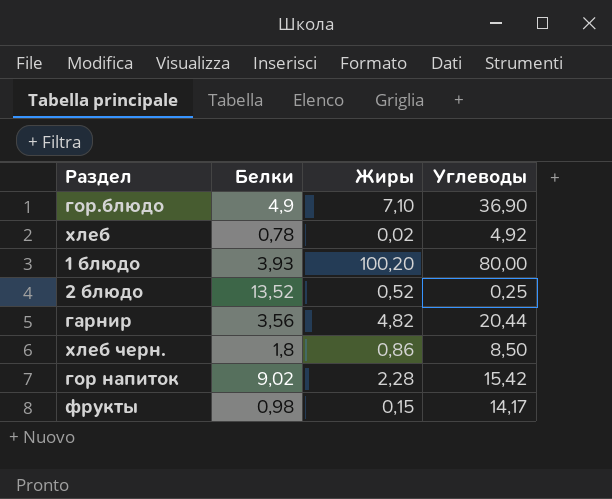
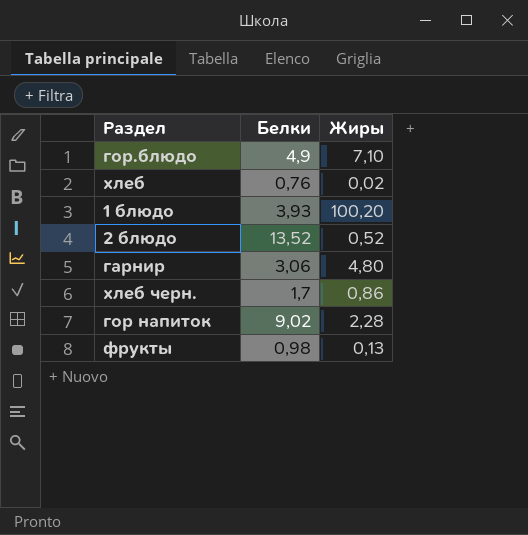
column Углеводы | position: 4 -> none
хлеб | Белки: 0,78 -> 0,76
гарнир | Белки: 3,56 -> 3,06
гарнир | Жиры: 4,82 -> 4,80
хлеб черн. | Белки: 1,8 -> 1,7
фрукты | Жиры: 0,15 -> 0,13

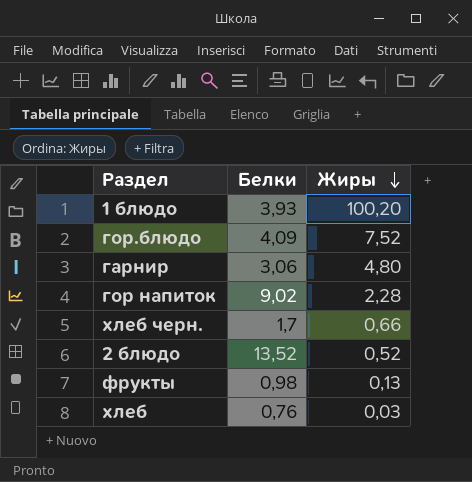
row order: none -> Жиры descending
гор.блюдо | Белки: 4,9 -> 4,09
гор.блюдо | Жиры: 7,10 -> 7,52
хлеб черн. | Жиры: 0,86 -> 0,66
хлеб | Жиры: 0,02 -> 0,03

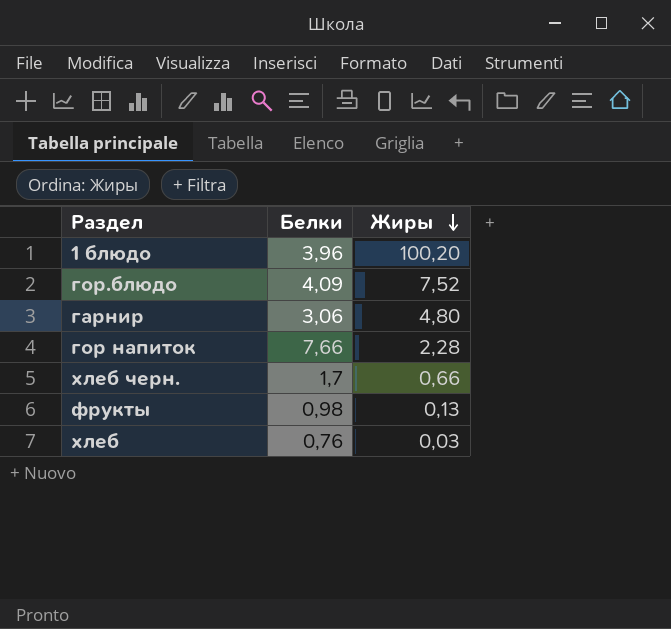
row 2 блюдо: 13,52 | 0,52 -> none
1 блюдо | Белки: 3,93 -> 3,96
гор напиток | Белки: 9,02 -> 7,66

